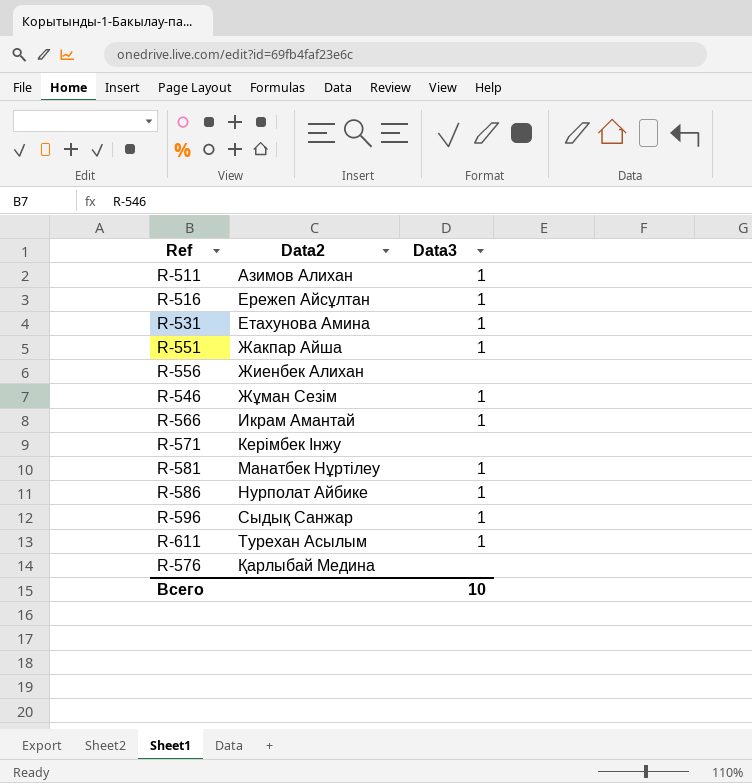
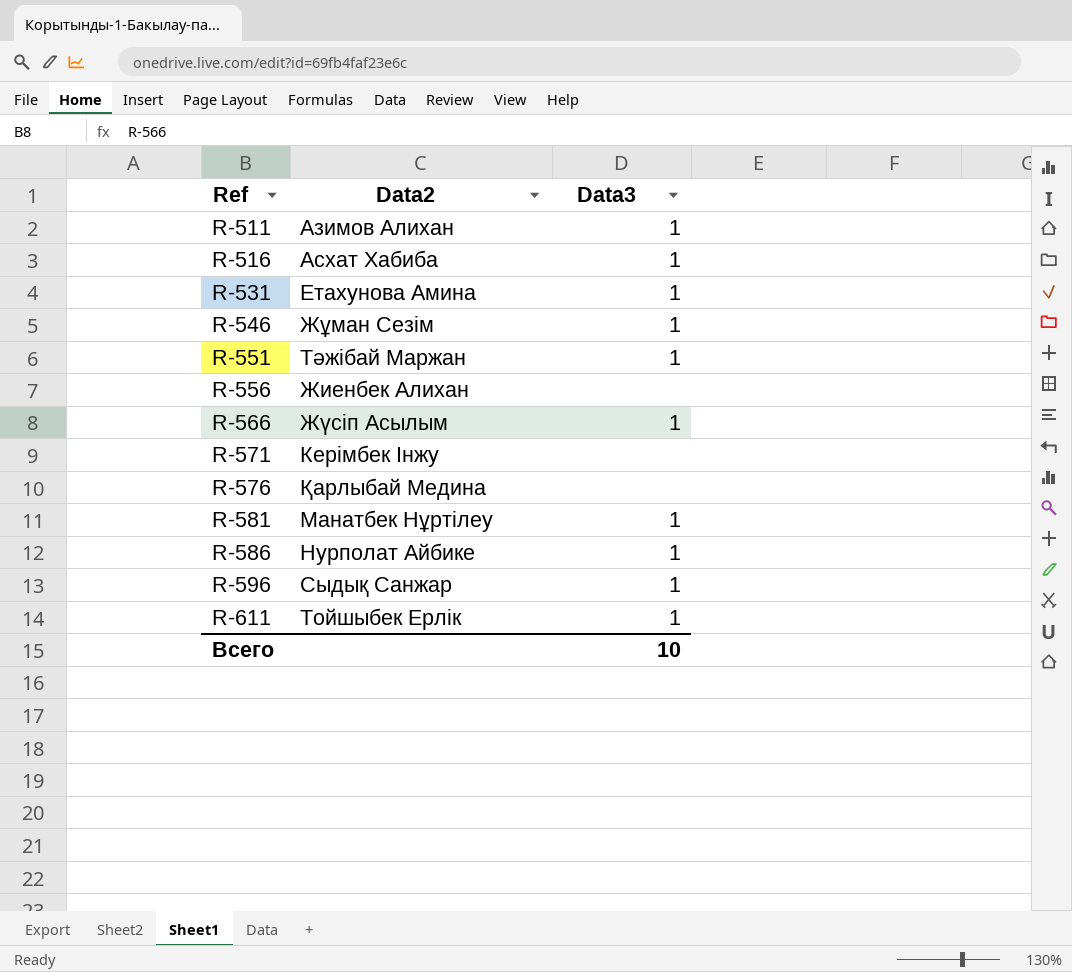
row order: Data2 ascending -> Ref ascending
R-516 | Data2: Ережеп Айсұлтан -> Асхат Хабиба
R-551 | Data2: Жакпар Айша -> Тәжібай Маржан
R-566 | Data2: Икрам Амантай -> Жүсіп Асылым
R-611 | Data2: Турехан Асылым -> Тойшыбек Ерлік

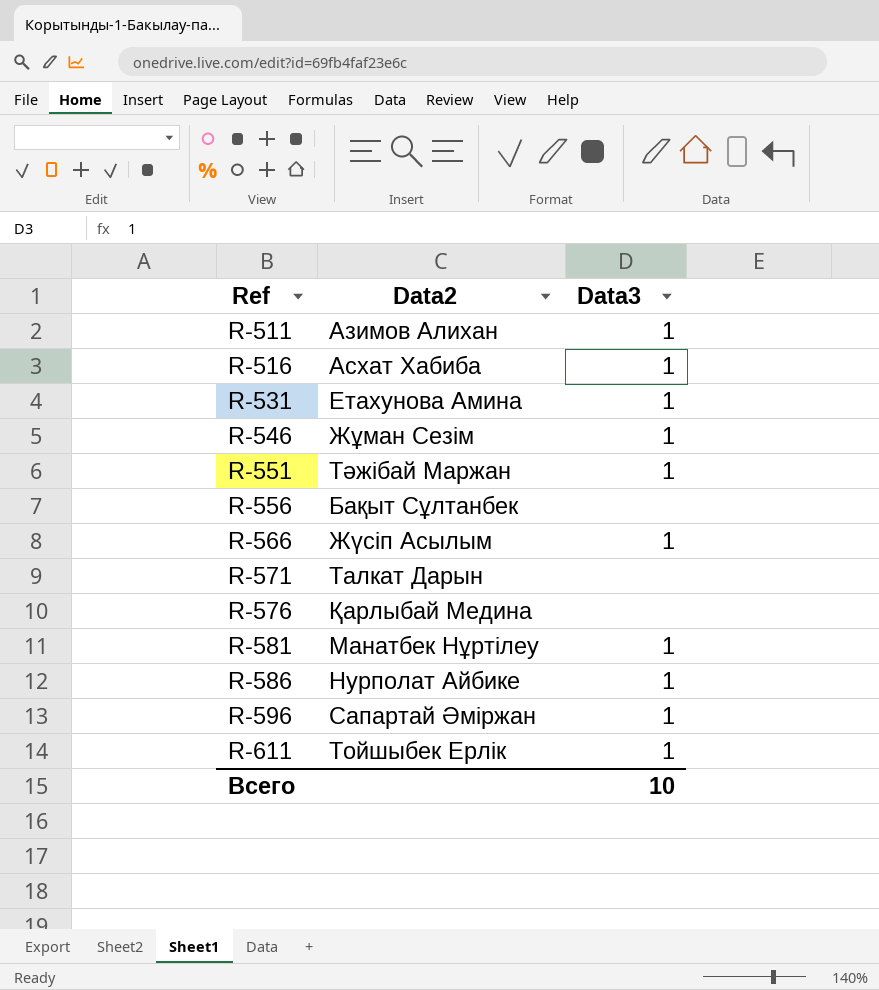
R-556 | Data2: Жиенбек Алихан -> Бақыт Сұлтанбек
R-571 | Data2: Керімбек Інжу -> Талкат Дарын
R-596 | Data2: Сыдық Санжар -> Сапартай Әміржан

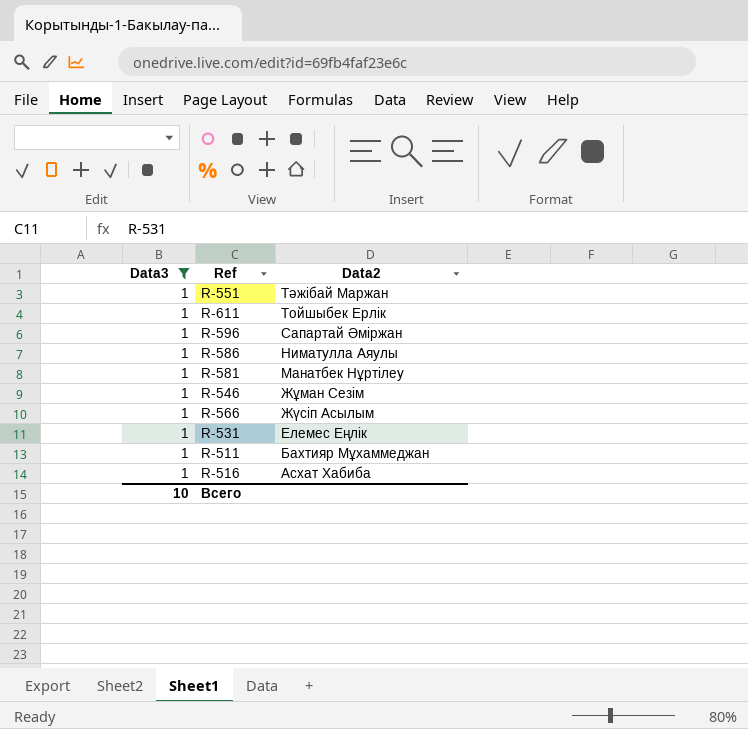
filter: none -> Data3 = 1
row order: Ref ascending -> Data2 descending
column Data3 | position: 3 -> 1
R-586 | Data2: Нурполат Айбике -> Ниматулла Аяулы
R-531 | Data2: Етахунова Амина -> Елемес Еңлік
R-511 | Data2: Азимов Алихан -> Бахтияр Мұхаммеджан

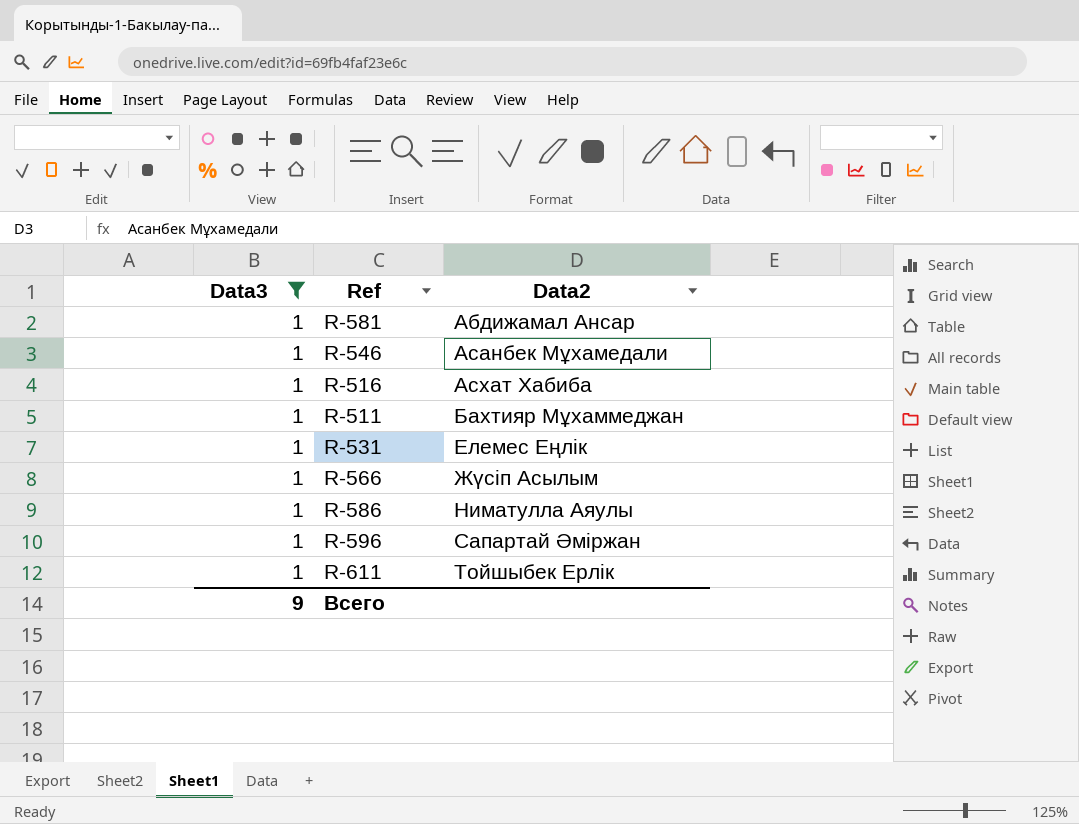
row order: Data2 descending -> Data2 ascending
row R-551: 1 | Тәжібай Маржан -> none
R-581 | Data2: Манатбек Нұртілеу -> Абдижамал Ансар
R-546 | Data2: Жұман Сезім -> Асанбек Мұхамедали
Всего | Data3: 10 -> 9

